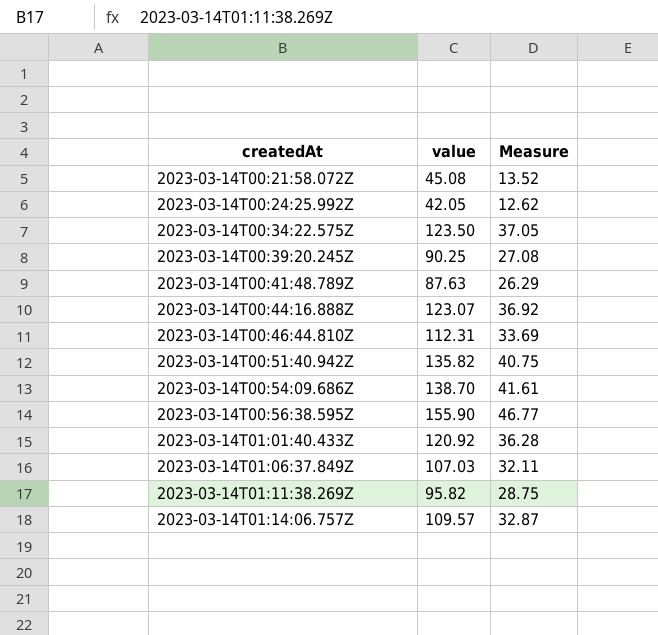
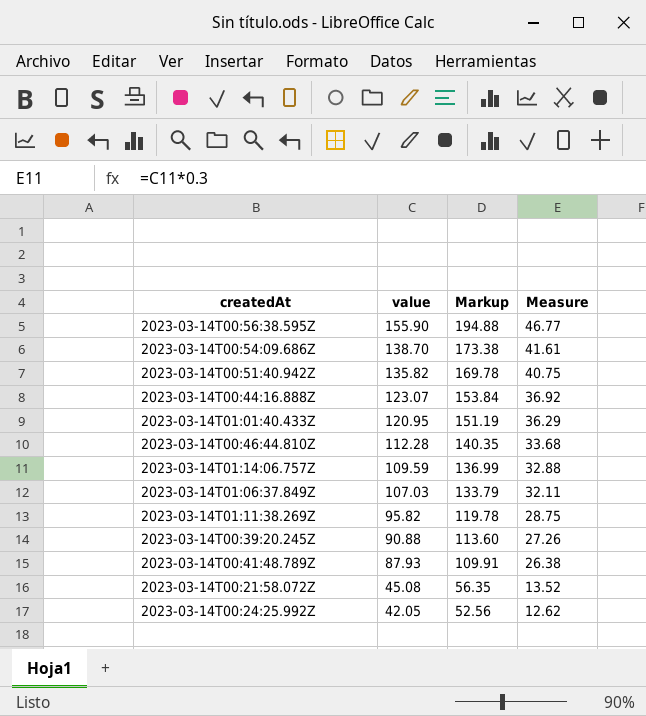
row order: createdAt ascending -> value descending
column Markup | formula: none -> [value] * 1.25
row 2023-03-14T00:34:22.575Z: 123.50 | 37.05 -> none
2023-03-14T01:01:40.433Z | value: 120.92 -> 120.95
2023-03-14T01:01:40.433Z | Measure: 36.28 -> 36.29
2023-03-14T00:46:44.810Z | value: 112.31 -> 112.28
2023-03-14T00:46:44.810Z | Measure: 33.69 -> 33.68
2023-03-14T01:14:06.757Z | value: 109.57 -> 109.59
2023-03-14T01:14:06.757Z | Measure: 32.87 -> 32.88
2023-03-14T00:39:20.245Z | value: 90.25 -> 90.88
2023-03-14T00:39:20.245Z | Measure: 27.08 -> 27.26
2023-03-14T00:41:48.789Z | value: 87.63 -> 87.93
2023-03-14T00:41:48.789Z | Measure: 26.29 -> 26.38

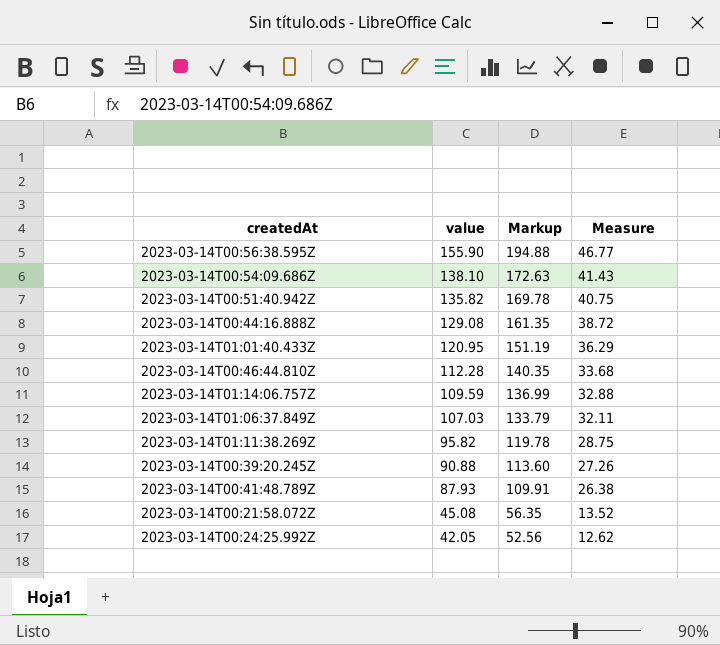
2023-03-14T00:54:09.686Z | value: 138.70 -> 138.10
2023-03-14T00:54:09.686Z | Markup: 173.38 -> 172.63
2023-03-14T00:54:09.686Z | Measure: 41.61 -> 41.43
2023-03-14T00:44:16.888Z | value: 123.07 -> 129.08
2023-03-14T00:44:16.888Z | Markup: 153.84 -> 161.35
2023-03-14T00:44:16.888Z | Measure: 36.92 -> 38.72

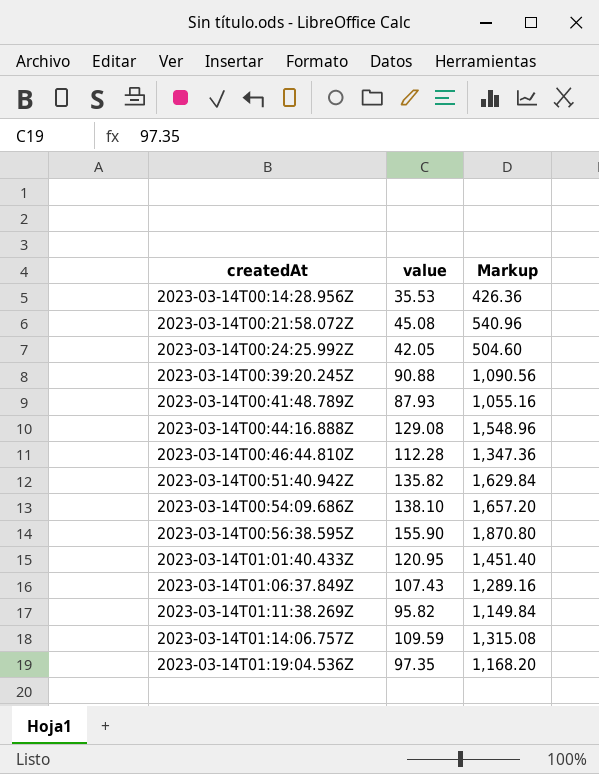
row order: value descending -> createdAt ascending
column Measure | formula: [value] * 0.3 -> none
column Markup | formula: [value] * 1.25 -> [value] * 12
row 2023-03-14T00:14:28.956Z: none -> 35.53 | 426.36
2023-03-14T01:06:37.849Z | value: 107.03 -> 107.43
row 2023-03-14T01:19:04.536Z: none -> 97.35 | 1,168.20

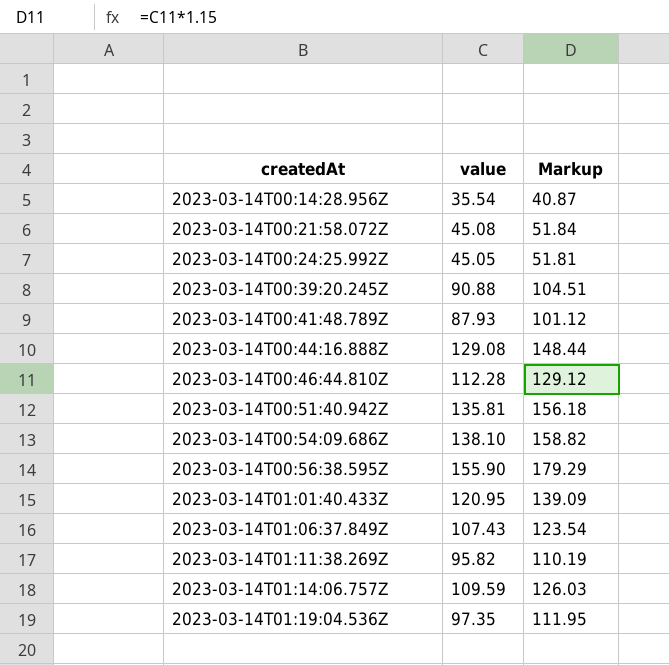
column Markup | formula: [value] * 12 -> [value] * 1.15
2023-03-14T00:14:28.956Z | value: 35.53 -> 35.54
2023-03-14T00:24:25.992Z | value: 42.05 -> 45.05
2023-03-14T00:51:40.942Z | value: 135.82 -> 135.81

